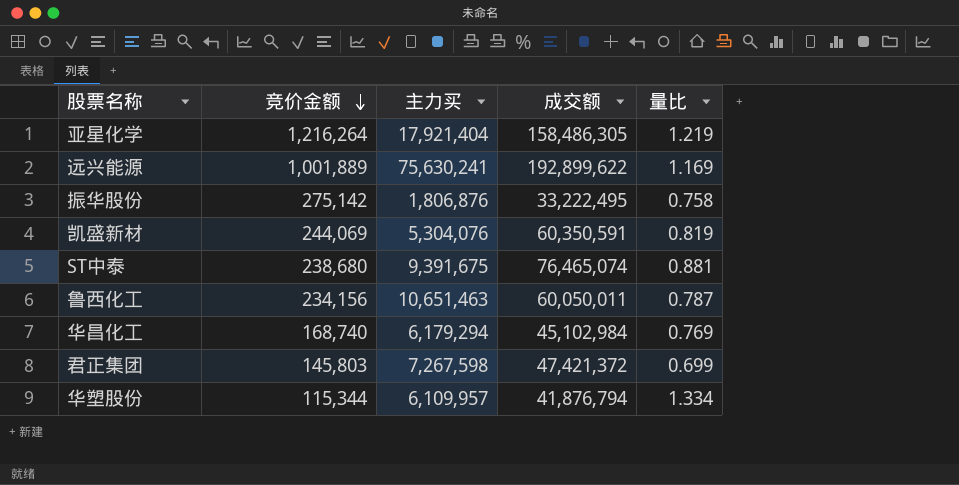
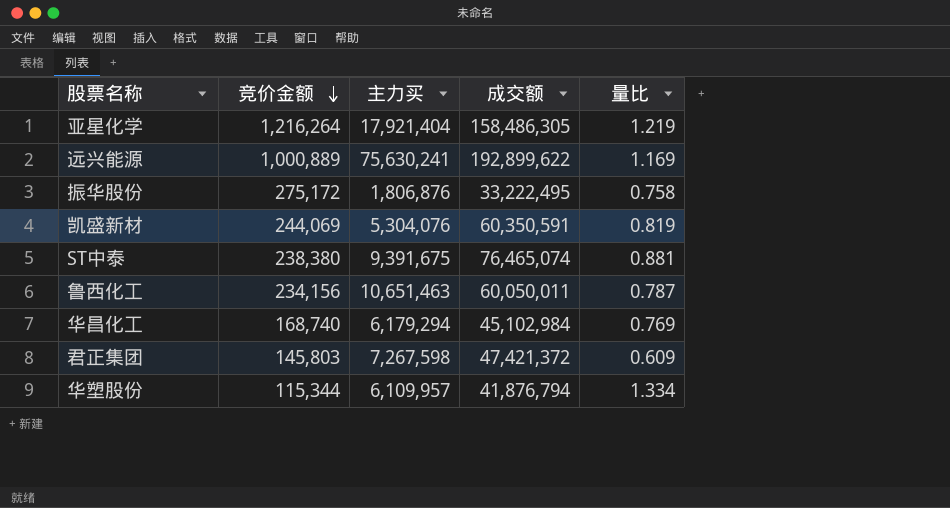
远兴能源 | 竞价金额: 1,001,889 -> 1,000,889
振华股份 | 竞价金额: 275,142 -> 275,172
ST中泰 | 竞价金额: 238,680 -> 238,380
君正集团 | 量比: 0.699 -> 0.609

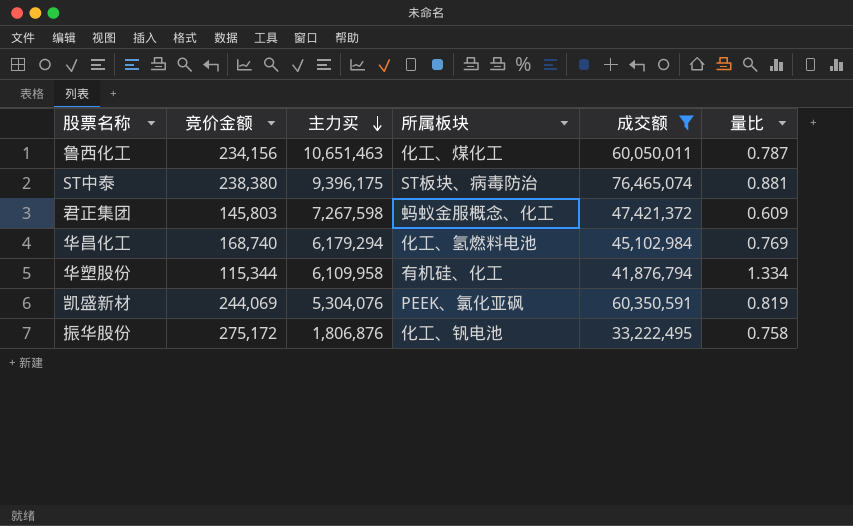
filter: none -> 成交额 <= 76,465,074
row order: 竞价金额 descending -> 主力买 descending
column 所属板块 | position: none -> 4
ST中泰 | 主力买: 9,391,675 -> 9,396,175
华塑股份 | 主力买: 6,109,957 -> 6,109,958

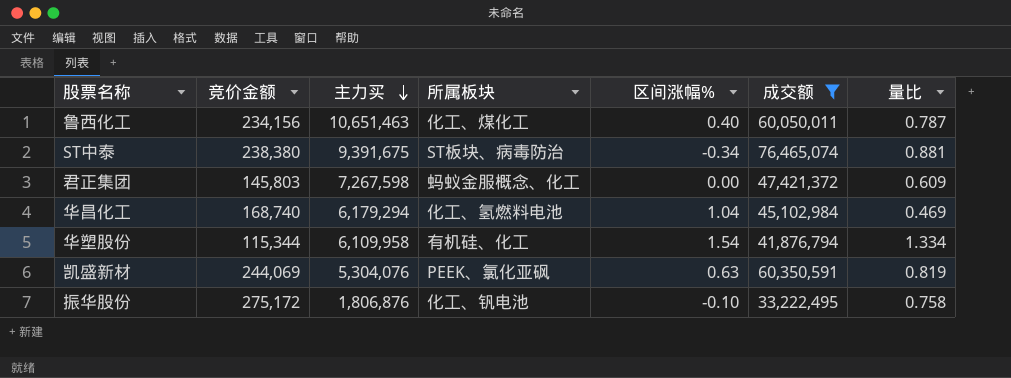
column 区间涨幅% | position: none -> 5
ST中泰 | 主力买: 9,396,175 -> 9,391,675
华昌化工 | 量比: 0.769 -> 0.469

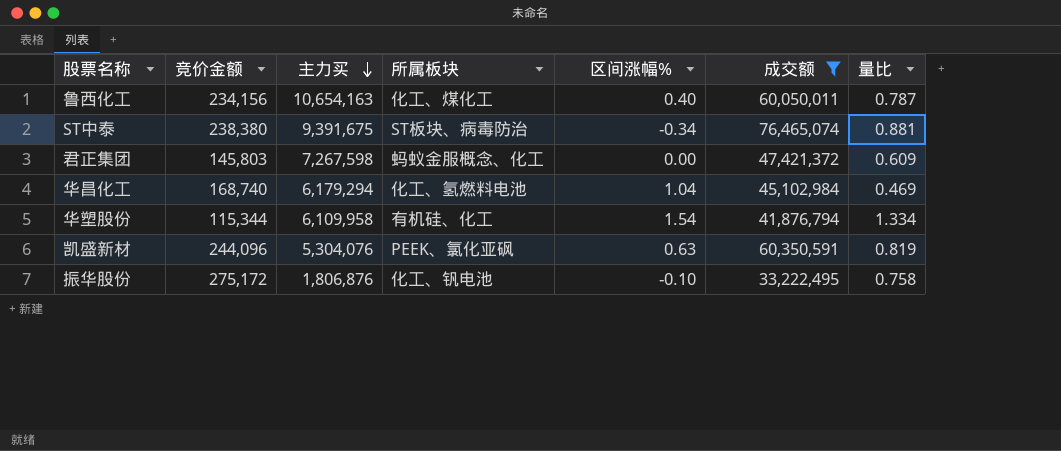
鲁西化工 | 主力买: 10,651,463 -> 10,654,163
凯盛新材 | 竞价金额: 244,069 -> 244,096

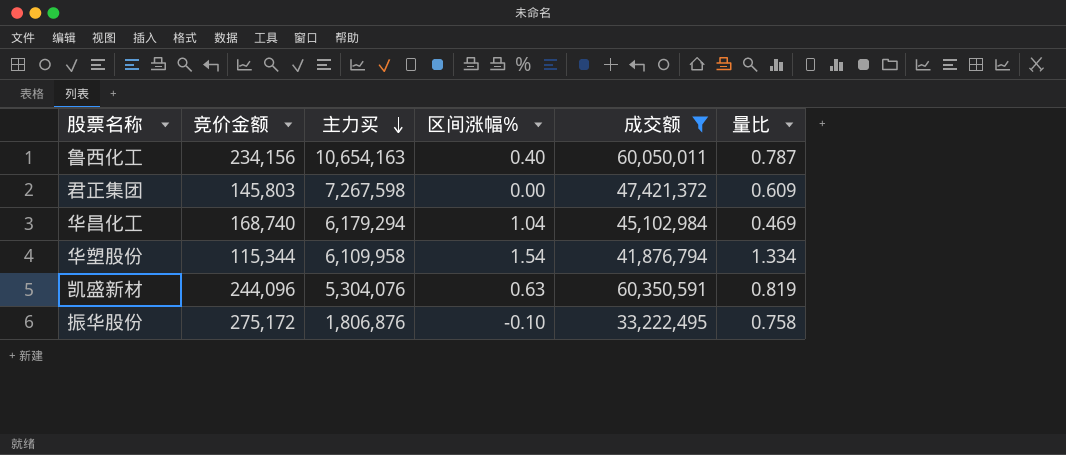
column 所属板块 | position: 4 -> none
row ST中泰: 238,380 | 9,391,675 | ST板块、病毒防治 | -0.34 | 76,465,074 | 0.881 -> none

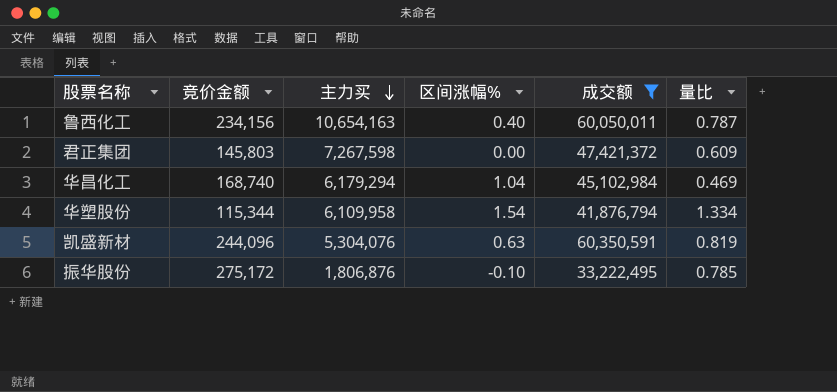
振华股份 | 量比: 0.758 -> 0.785

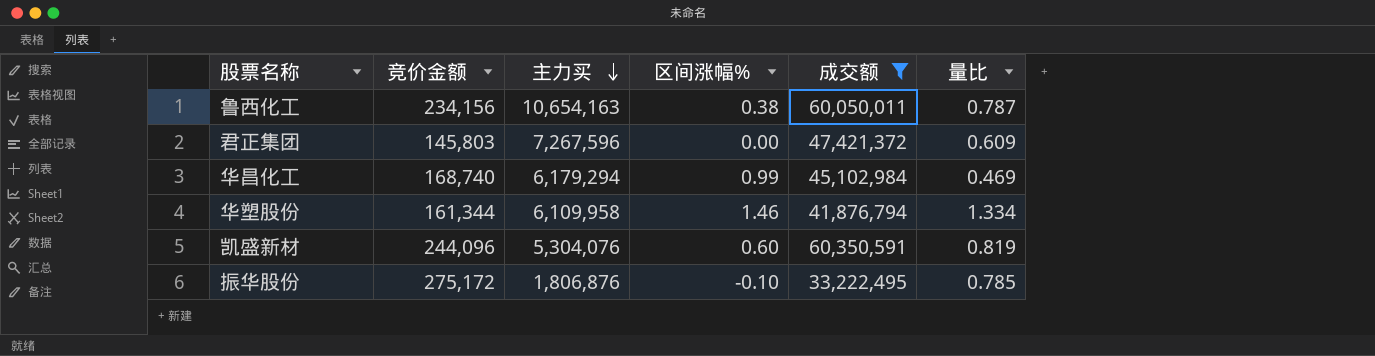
鲁西化工 | 区间涨幅%: 0.40 -> 0.38
君正集团 | 主力买: 7,267,598 -> 7,267,596
华昌化工 | 区间涨幅%: 1.04 -> 0.99
华塑股份 | 竞价金额: 115,344 -> 161,344
华塑股份 | 区间涨幅%: 1.54 -> 1.46
凯盛新材 | 区间涨幅%: 0.63 -> 0.60

